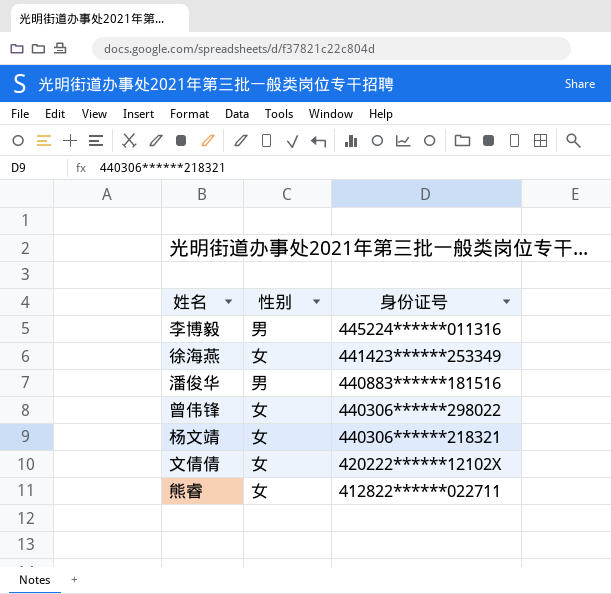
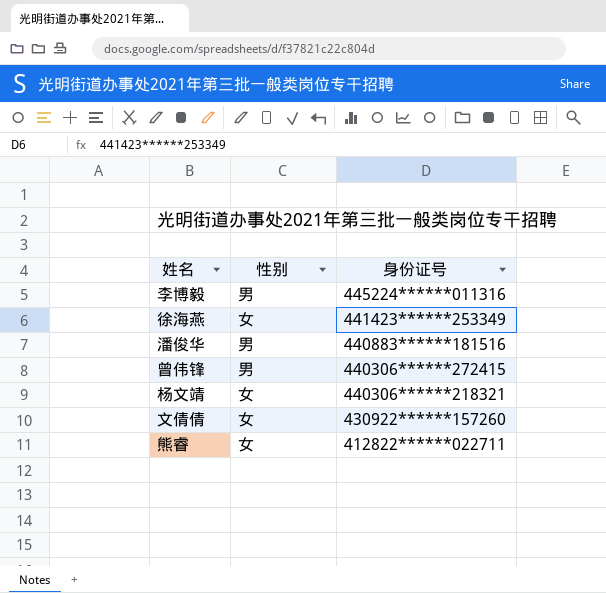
曾伟锋 | 性别: 女 -> 男
曾伟锋 | 身份证号: 440306******298022 -> 440306******272415
文倩倩 | 身份证号: 420222******12102X -> 430922******157260

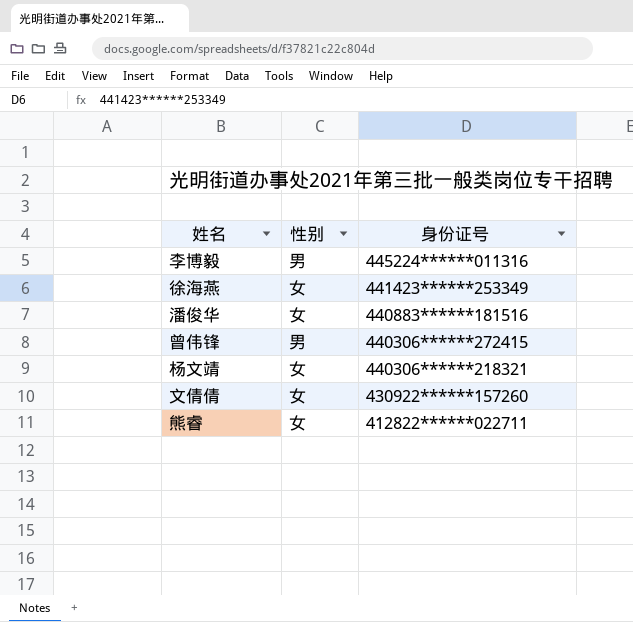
潘俊华 | 性别: 男 -> 女

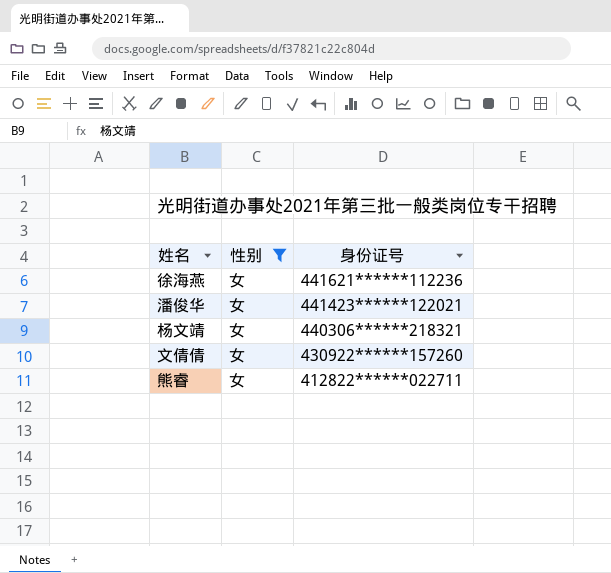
filter: none -> 性别 = 女
徐海燕 | 身份证号: 441423******253349 -> 441621******112236
潘俊华 | 身份证号: 440883******181516 -> 441423******122021

